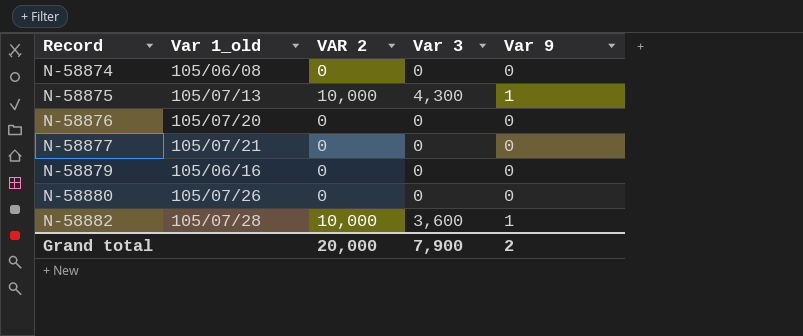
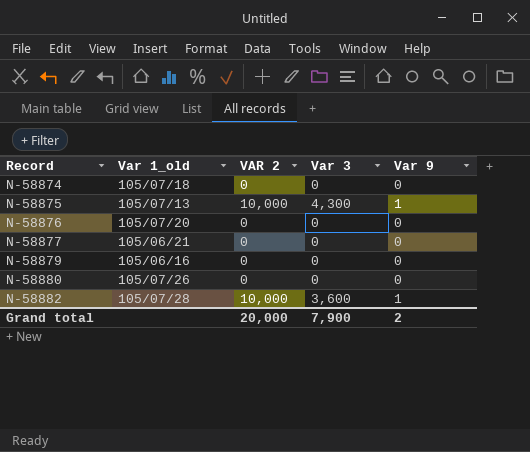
N-58874 | Var 1_old: 105/06/08 -> 105/07/18
N-58877 | Var 1_old: 105/07/21 -> 105/06/21

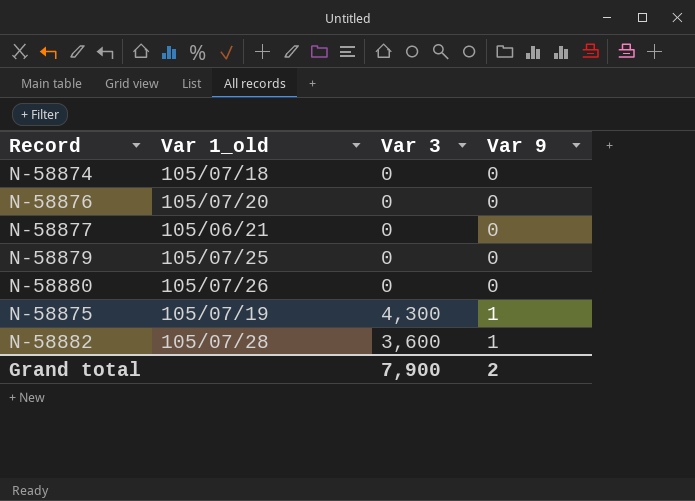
row order: Record ascending -> Var 9 ascending
column VAR 2 | position: 3 -> none
N-58879 | Var 1_old: 105/06/16 -> 105/07/25
N-58875 | Var 1_old: 105/07/13 -> 105/07/19

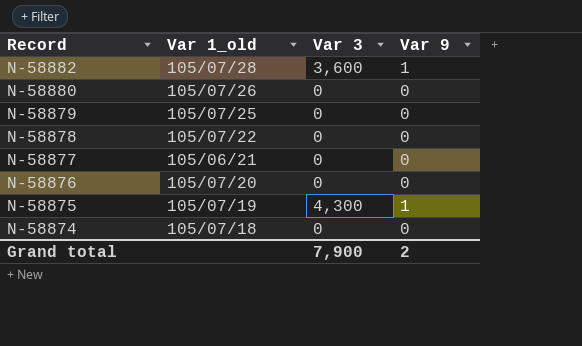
row order: Var 9 ascending -> Record descending
row N-58878: none -> 105/07/22 | 0 | 0

